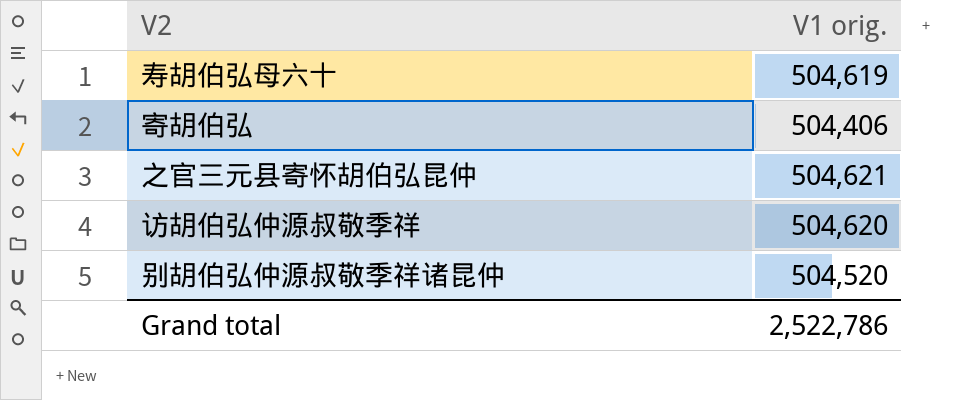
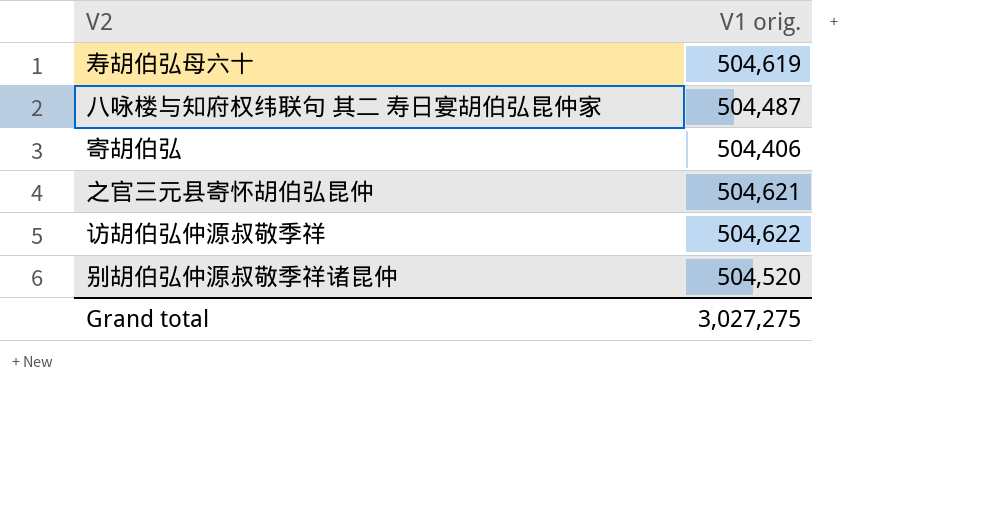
row 八咏楼与知府权纬联句 其二 寿日宴胡伯弘昆仲家: none -> 504,487
访胡伯弘仲源叔敬季祥 | V1 orig.: 504,620 -> 504,622
Grand total | V1 orig.: 2,522,786 -> 3,027,275

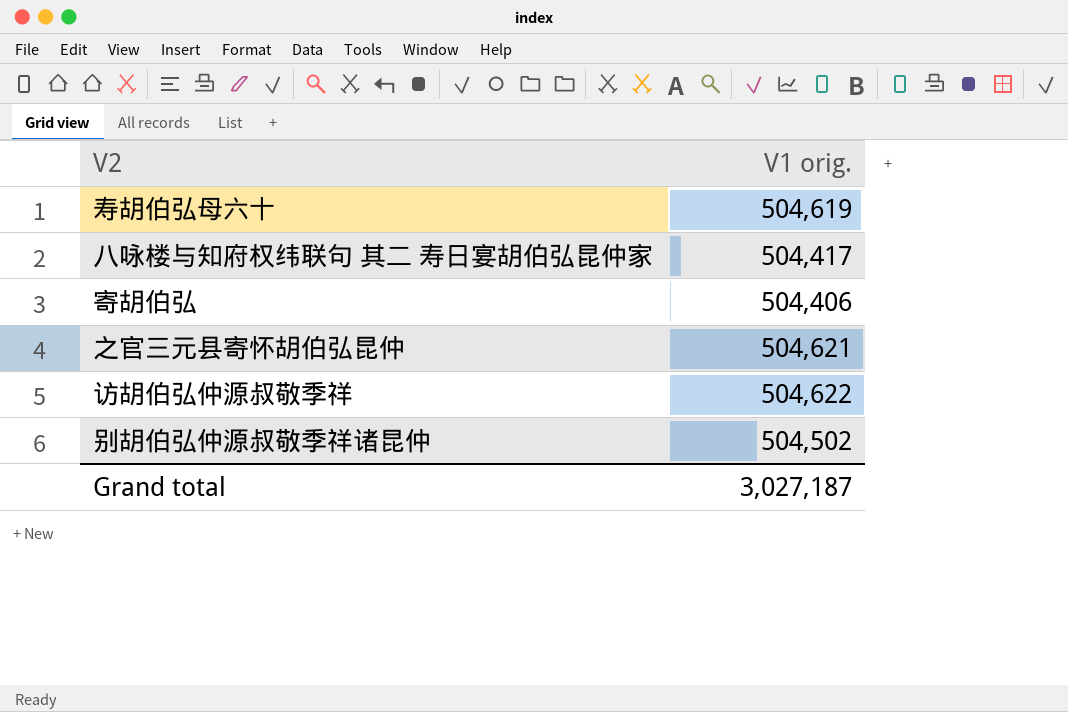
八咏楼与知府权纬联句 其二 寿日宴胡伯弘昆仲家 | V1 orig.: 504,487 -> 504,417
别胡伯弘仲源叔敬季祥诸昆仲 | V1 orig.: 504,520 -> 504,502
Grand total | V1 orig.: 3,027,275 -> 3,027,187

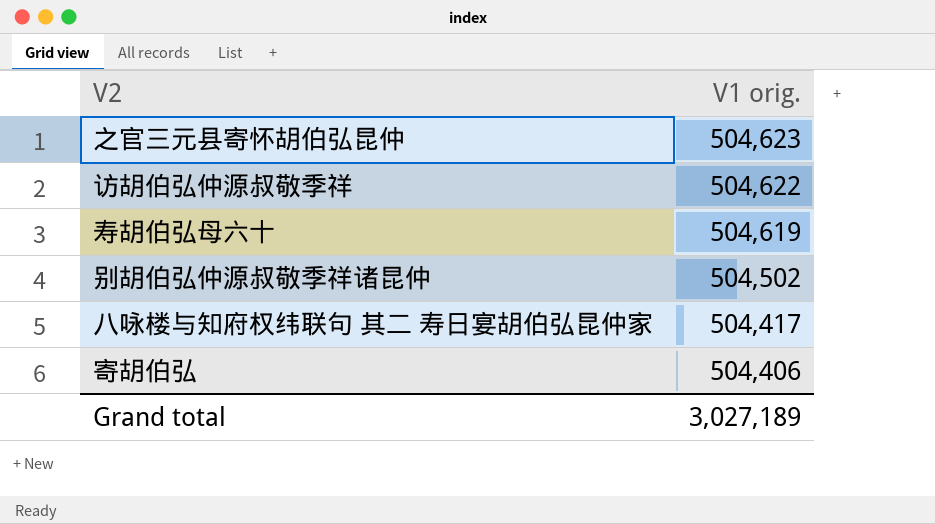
row order: none -> V1 orig. descending
之官三元县寄怀胡伯弘昆仲 | V1 orig.: 504,621 -> 504,623
Grand total | V1 orig.: 3,027,187 -> 3,027,189

